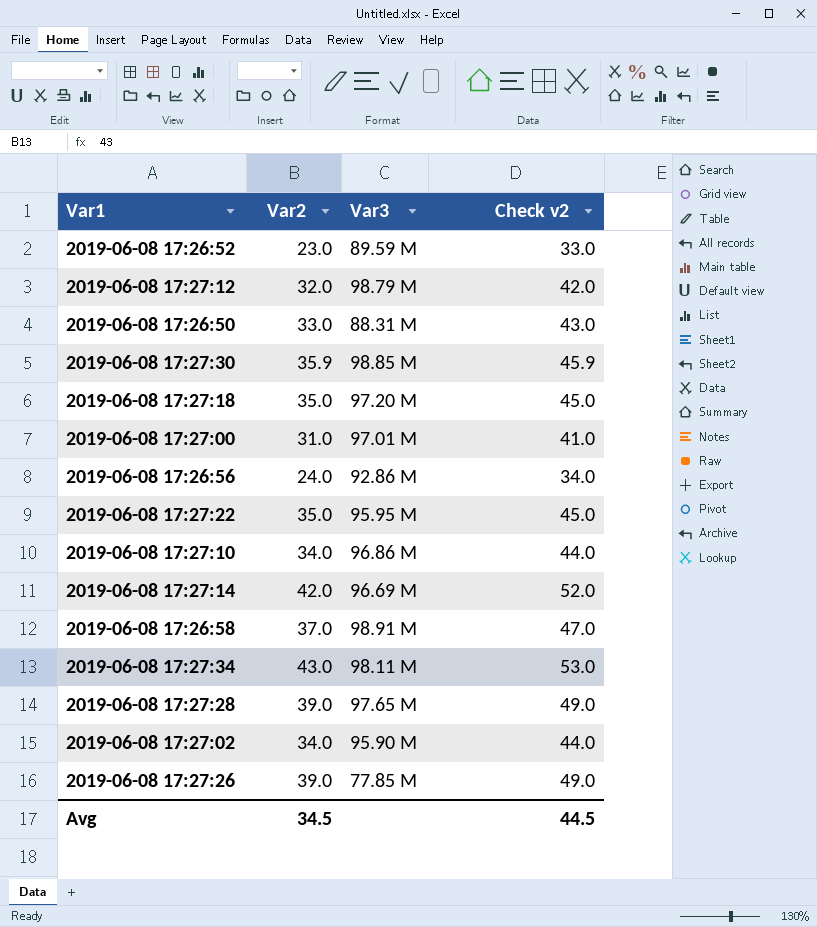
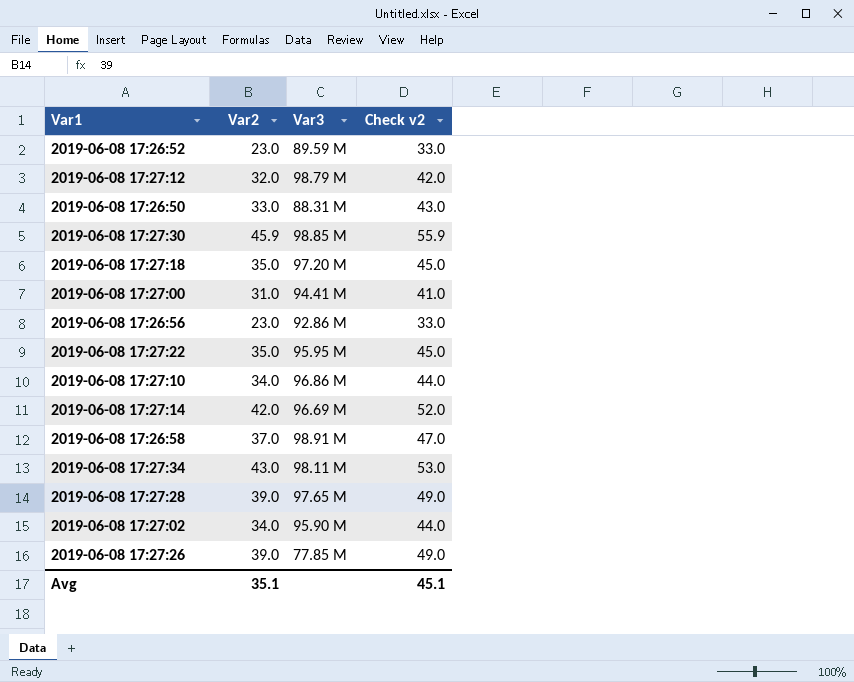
2019-06-08 17:27:30 | Var2: 35.9 -> 45.9
2019-06-08 17:27:30 | Check v2: 45.9 -> 55.9
2019-06-08 17:27:00 | Var3: 97.01 M -> 94.41 M
2019-06-08 17:26:56 | Var2: 24.0 -> 23.0
2019-06-08 17:26:56 | Check v2: 34.0 -> 33.0
Avg | Var2: 34.5 -> 35.1
Avg | Check v2: 44.5 -> 45.1

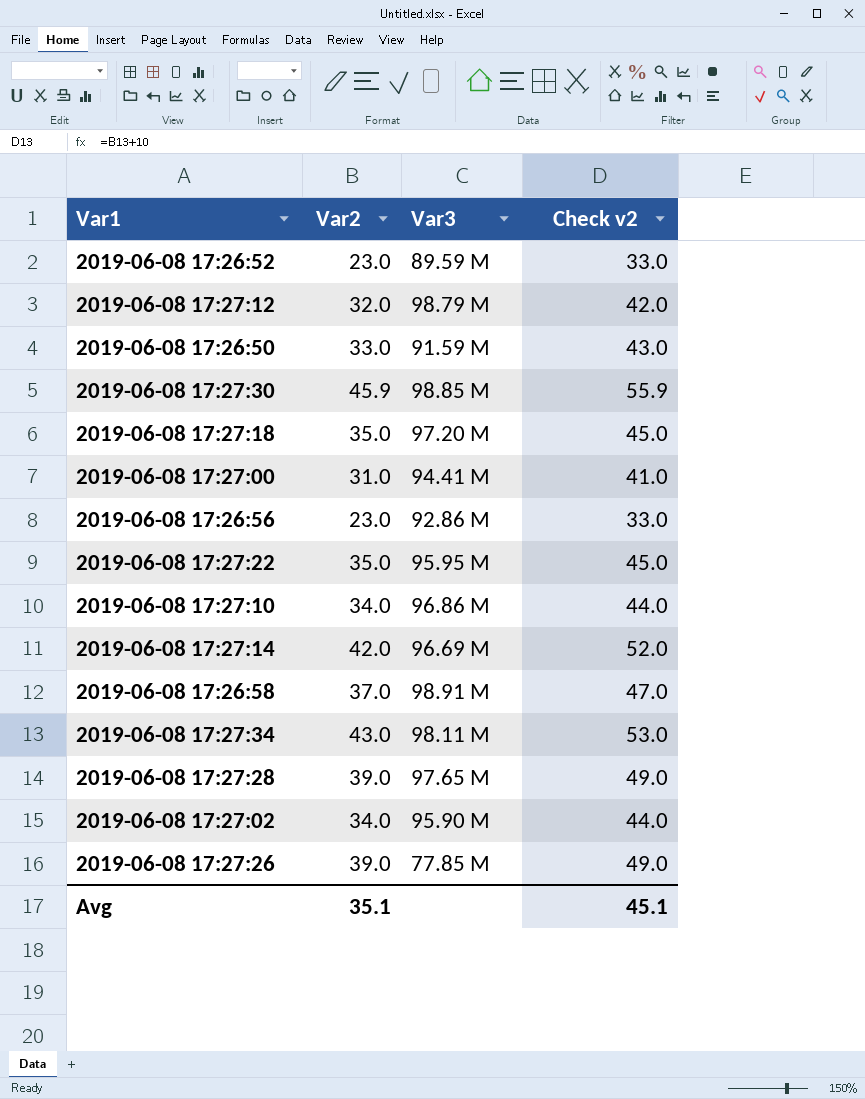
2019-06-08 17:26:50 | Var3: 88.31 M -> 91.59 M

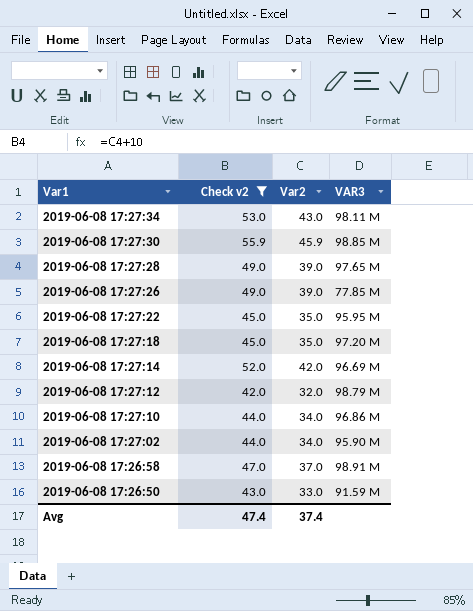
filter: none -> Check v2 >= 42.0
row order: none -> Var1 descending
column Check v2 | position: 4 -> 2
column name: Var3 -> VAR3
Avg | Check v2: 45.1 -> 47.4
Avg | Var2: 35.1 -> 37.4

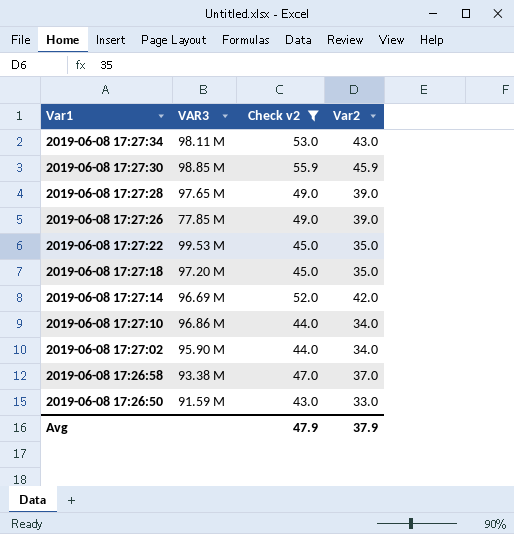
column VAR3 | position: 4 -> 2
row 2019-06-08 17:27:12: 42.0 | 32.0 | 98.79 M -> none
2019-06-08 17:27:22 | VAR3: 95.95 M -> 99.53 M
2019-06-08 17:26:58 | VAR3: 98.91 M -> 93.38 M
Avg | Check v2: 47.4 -> 47.9
Avg | Var2: 37.4 -> 37.9

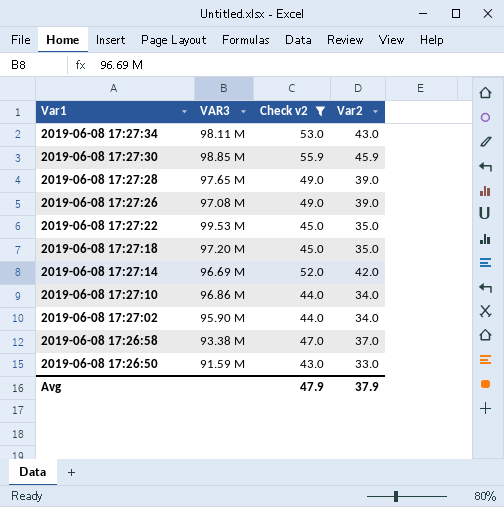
2019-06-08 17:27:26 | VAR3: 77.85 M -> 97.08 M

